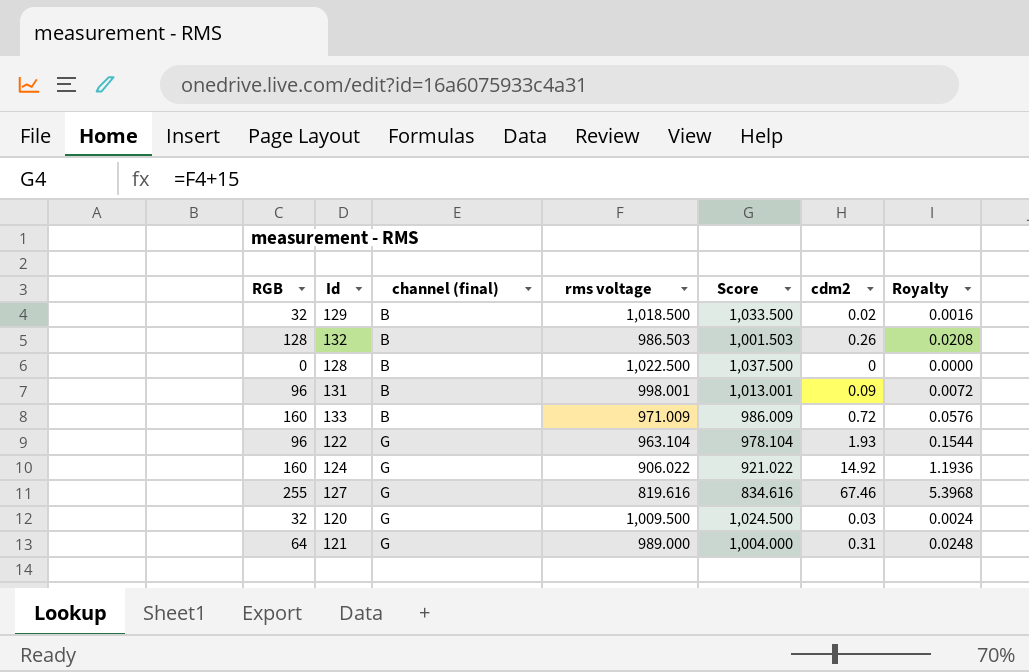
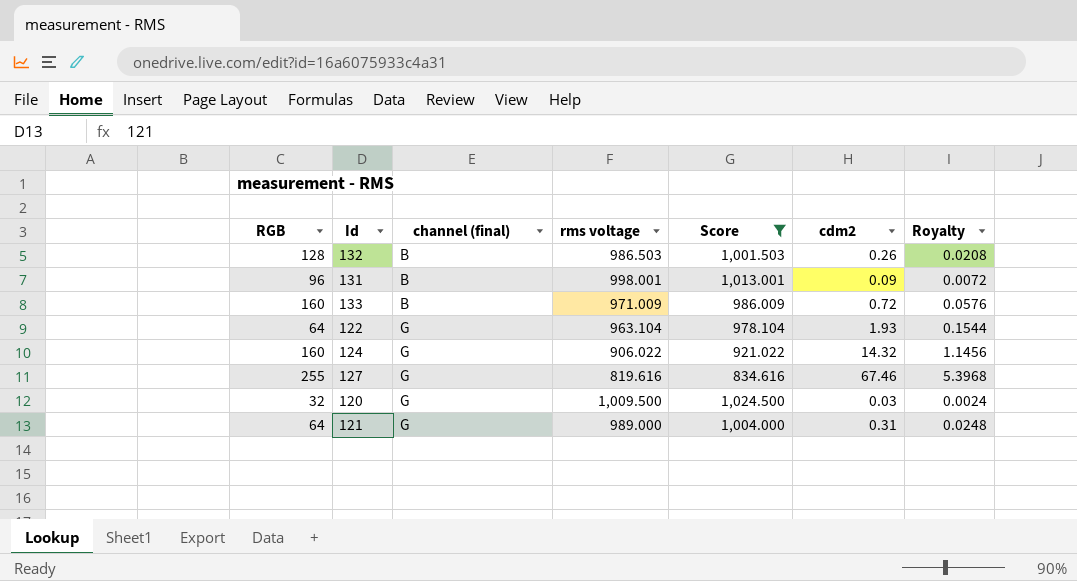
filter: none -> Score <= 1,024.500
122 | RGB: 96 -> 64
124 | cdm2: 14.92 -> 14.32
124 | Royalty: 1.1936 -> 1.1456

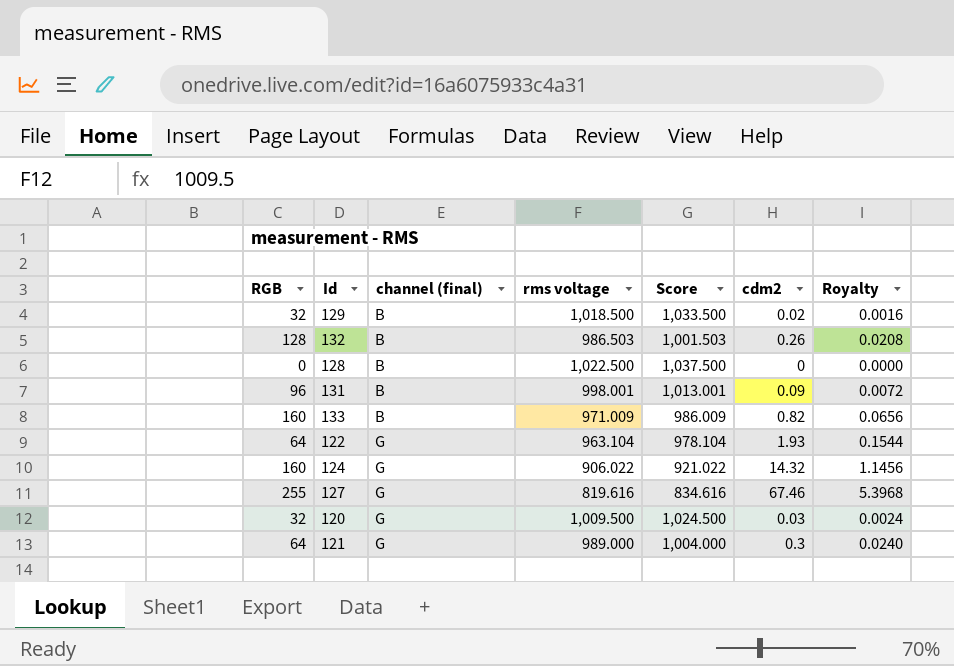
filter: Score <= 1,024.500 -> none
133 | cdm2: 0.72 -> 0.82
133 | Royalty: 0.0576 -> 0.0656
121 | cdm2: 0.31 -> 0.3
121 | Royalty: 0.0248 -> 0.0240

